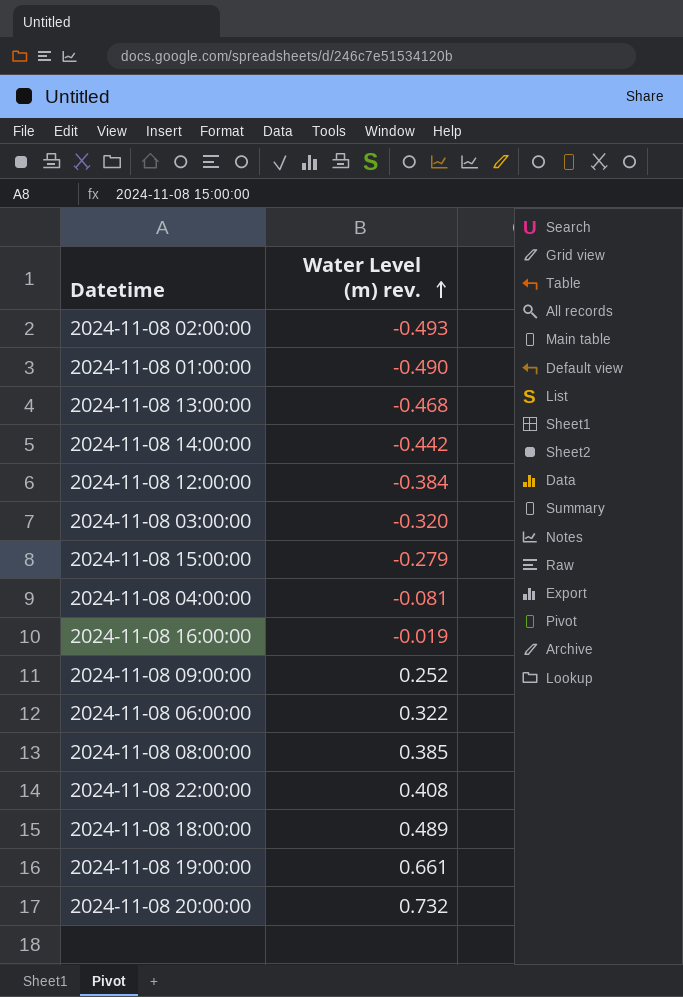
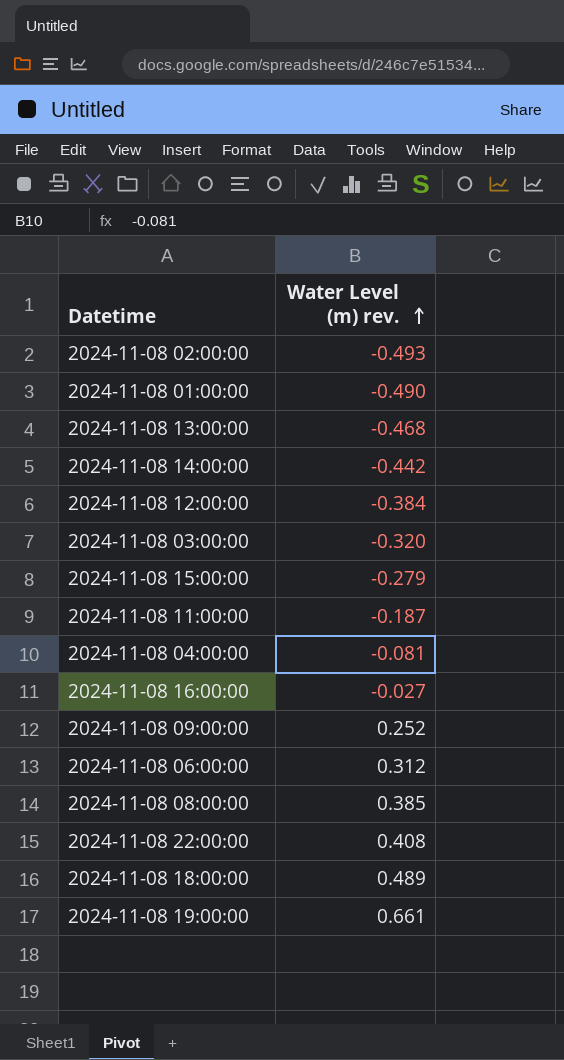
row 2024-11-08 20:00:00: 0.732 -> none
row 2024-11-08 11:00:00: none -> -0.187
2024-11-08 16:00:00 | Water Level (m) rev.: -0.019 -> -0.027
2024-11-08 06:00:00 | Water Level (m) rev.: 0.322 -> 0.312

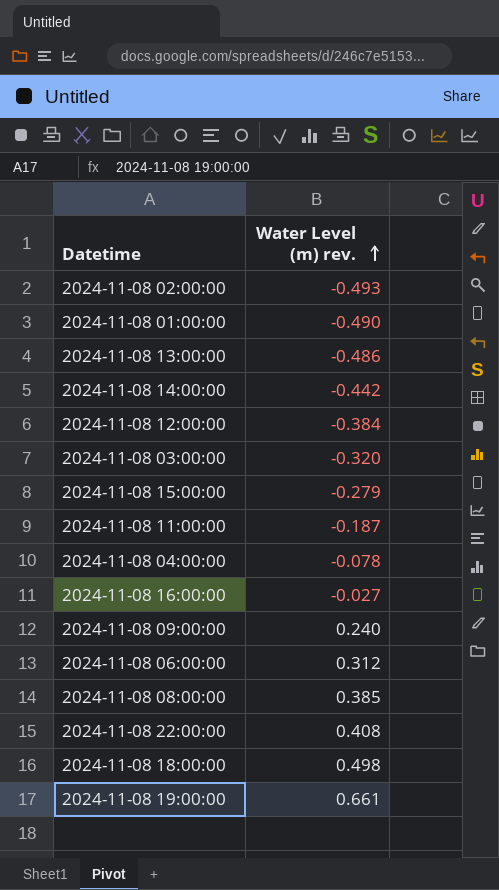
2024-11-08 13:00:00 | Water Level (m) rev.: -0.468 -> -0.486
2024-11-08 04:00:00 | Water Level (m) rev.: -0.081 -> -0.078
2024-11-08 09:00:00 | Water Level (m) rev.: 0.252 -> 0.240
2024-11-08 18:00:00 | Water Level (m) rev.: 0.489 -> 0.498

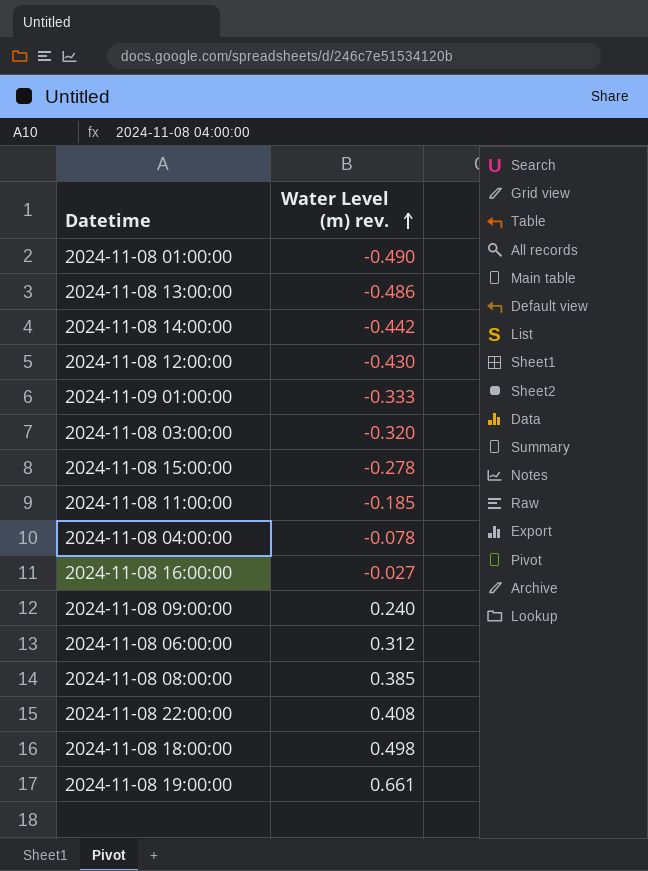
row 2024-11-08 02:00:00: -0.493 -> none
2024-11-08 12:00:00 | Water Level (m) rev.: -0.384 -> -0.430
row 2024-11-09 01:00:00: none -> -0.333
2024-11-08 15:00:00 | Water Level (m) rev.: -0.279 -> -0.278
2024-11-08 11:00:00 | Water Level (m) rev.: -0.187 -> -0.185

